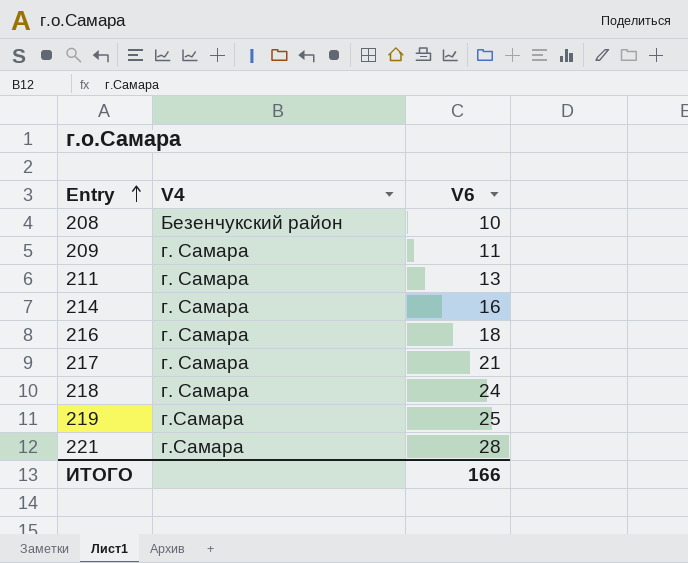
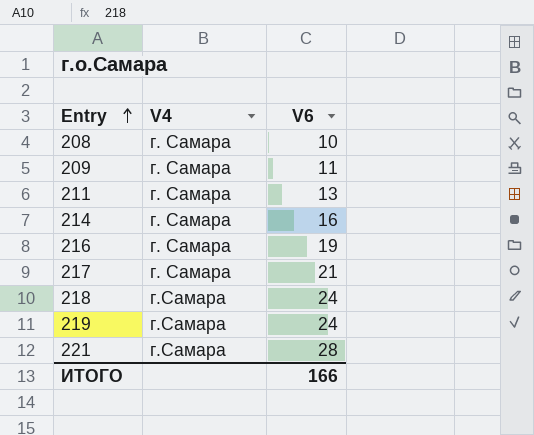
208 | V4: Безенчукский район -> г. Самара
216 | V6: 18 -> 19
218 | V4: г. Самара -> г.Самара
219 | V6: 25 -> 24

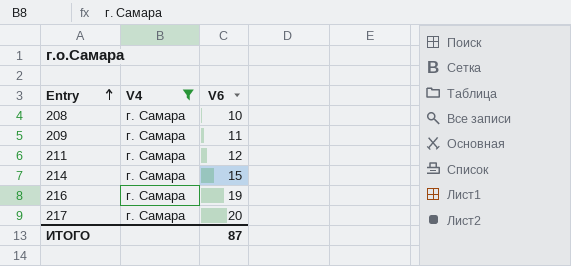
filter: none -> V4 = г. Самара
211 | V6: 13 -> 12
214 | V6: 16 -> 15
217 | V6: 21 -> 20
ИТОГО | V6: 166 -> 87

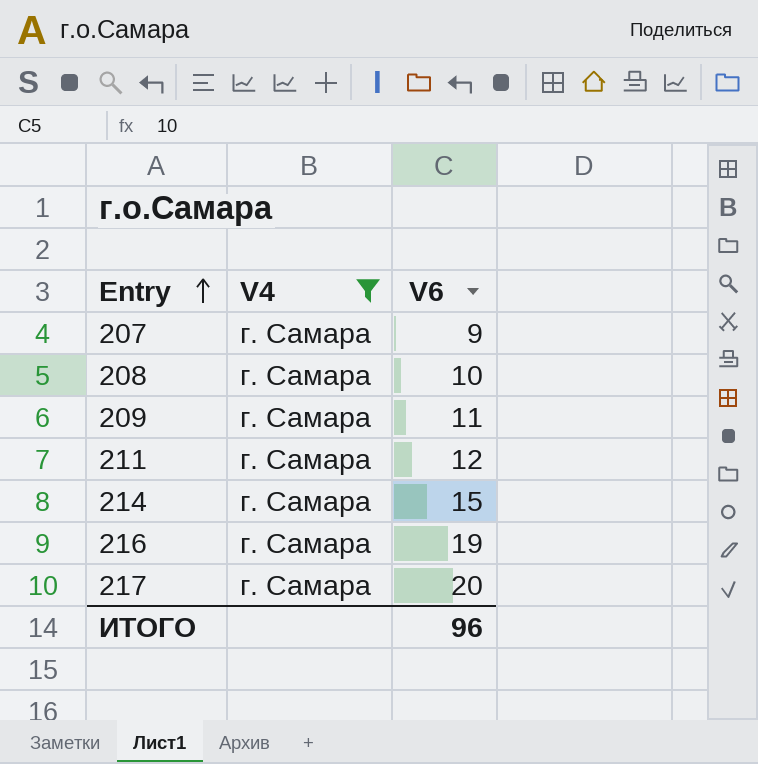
row 207: none -> г. Самара | 9
ИТОГО | V6: 87 -> 96

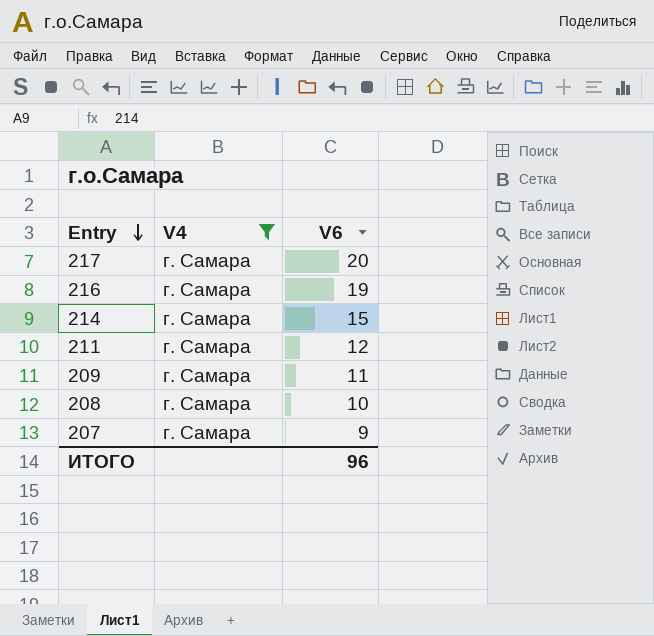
row order: Entry ascending -> Entry descending

